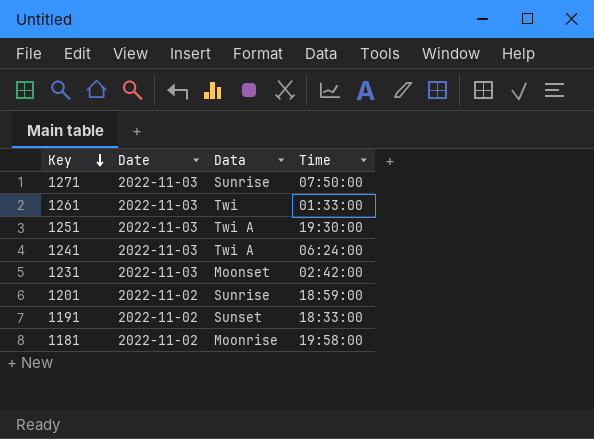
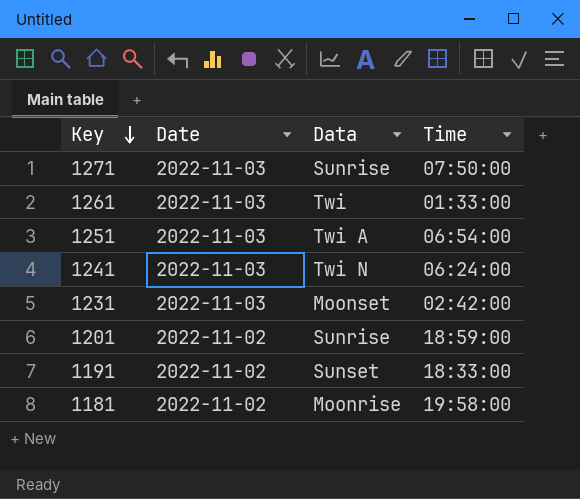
1251 | Time: 19:30:00 -> 06:54:00
1241 | Data: Twi A -> Twi N

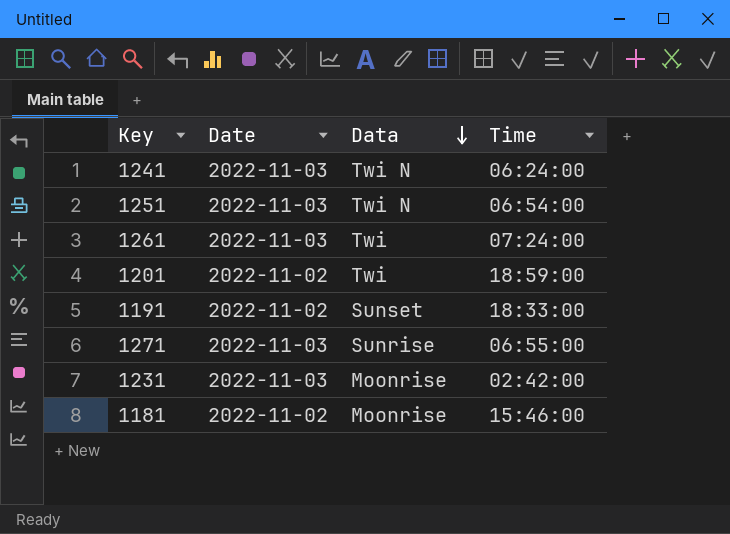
row order: Key descending -> Data descending
1251 | Data: Twi A -> Twi N
1261 | Time: 01:33:00 -> 07:24:00
1201 | Data: Sunrise -> Twi
1271 | Time: 07:50:00 -> 06:55:00
1231 | Data: Moonset -> Moonrise
1181 | Time: 19:58:00 -> 15:46:00

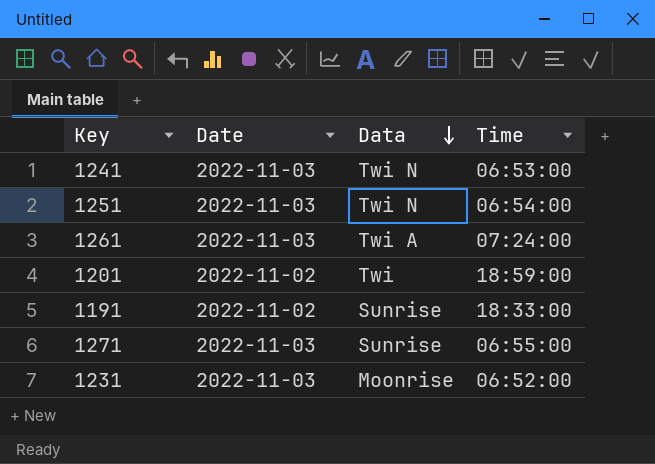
row 1181: 2022-11-02 | Moonrise | 15:46:00 -> none
1241 | Time: 06:24:00 -> 06:53:00
1261 | Data: Twi -> Twi A
1191 | Data: Sunset -> Sunrise
1231 | Time: 02:42:00 -> 06:52:00

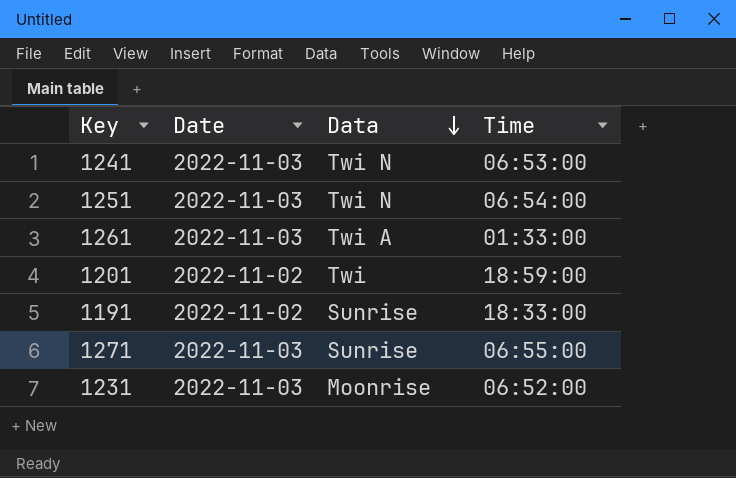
1261 | Time: 07:24:00 -> 01:33:00

